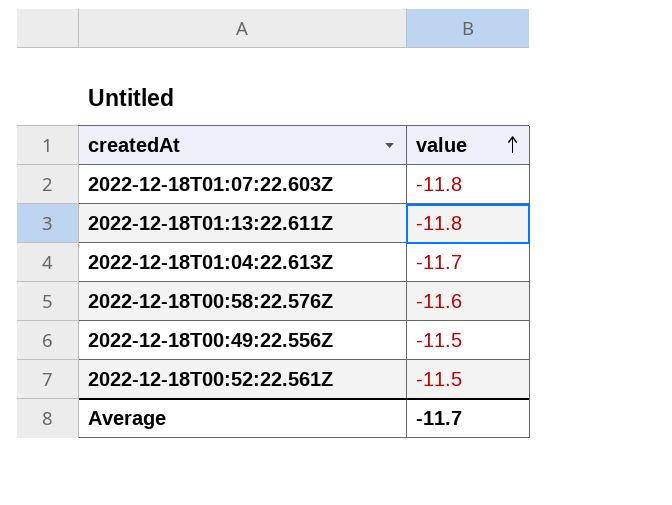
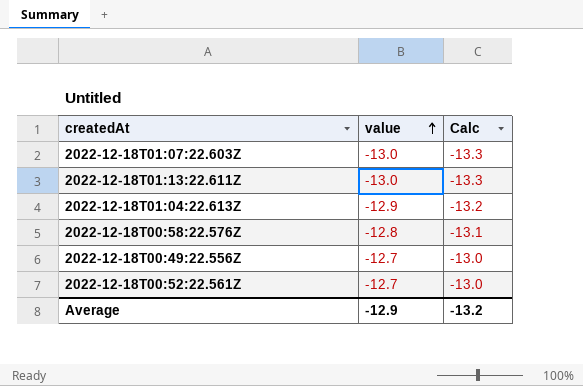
column Calc | formula: none -> [value] * 1.02
2022-12-18T01:07:22.603Z | value: -11.8 -> -13.0
2022-12-18T01:13:22.611Z | value: -11.8 -> -13.0
2022-12-18T01:04:22.613Z | value: -11.7 -> -12.9
2022-12-18T00:58:22.576Z | value: -11.6 -> -12.8
2022-12-18T00:49:22.556Z | value: -11.5 -> -12.7
2022-12-18T00:52:22.561Z | value: -11.5 -> -12.7
Average | value: -11.7 -> -12.9

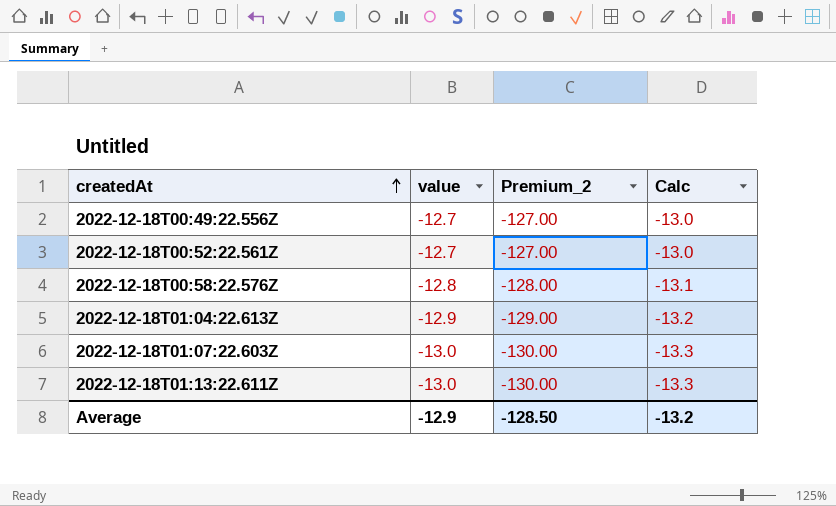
row order: value ascending -> createdAt ascending
column Premium_2 | formula: none -> [value] * 10

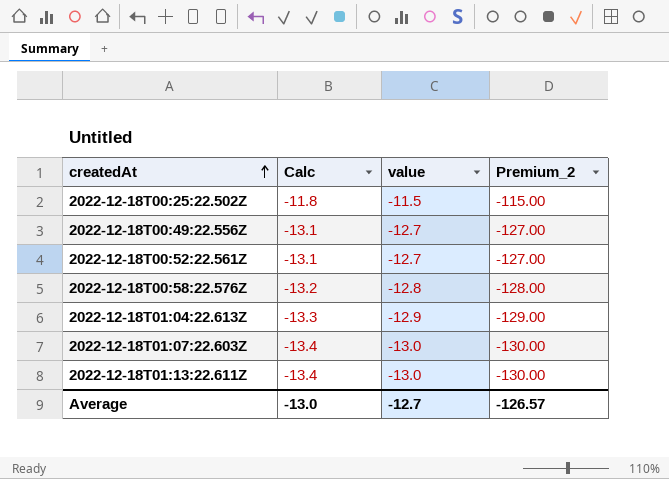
column Calc | formula: [value] * 1.02 -> [value] * 1.03
column Calc | position: 4 -> 2
row 2022-12-18T00:25:22.502Z: none -> -11.8 | -11.5 | -115.00
Average | Calc: -13.2 -> -13.0
Average | value: -12.9 -> -12.7
Average | Premium_2: -128.50 -> -126.57

